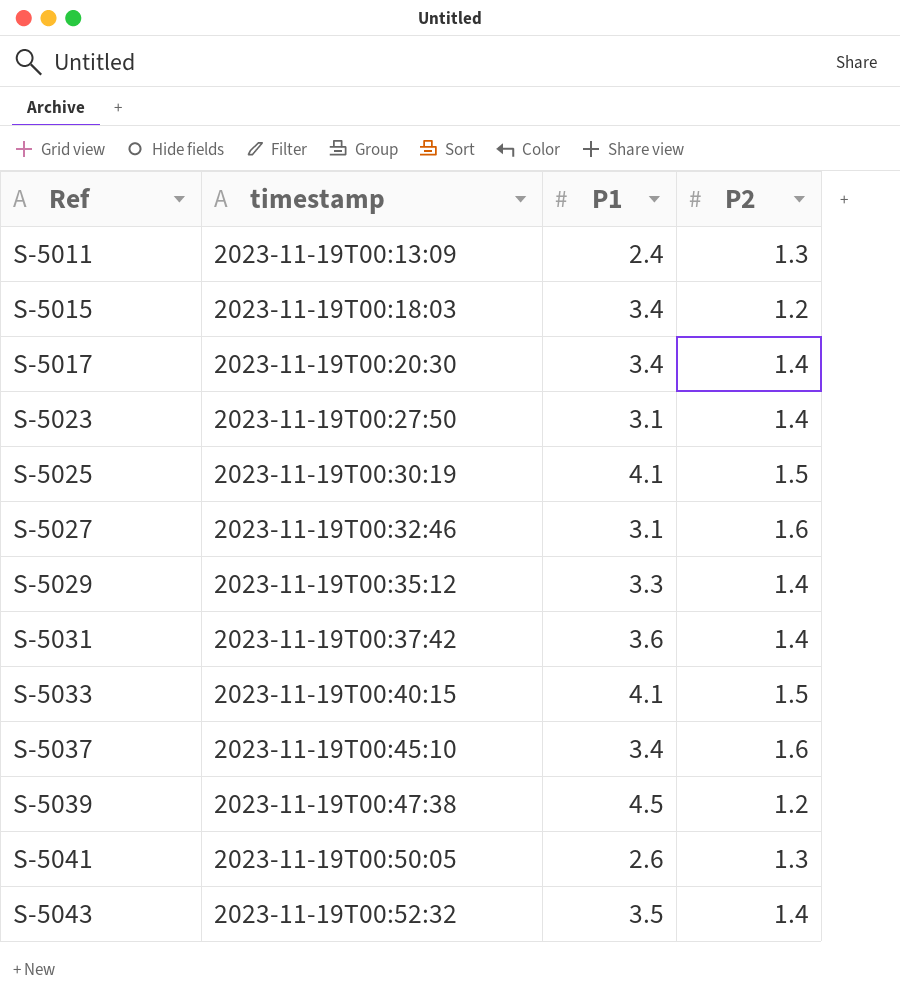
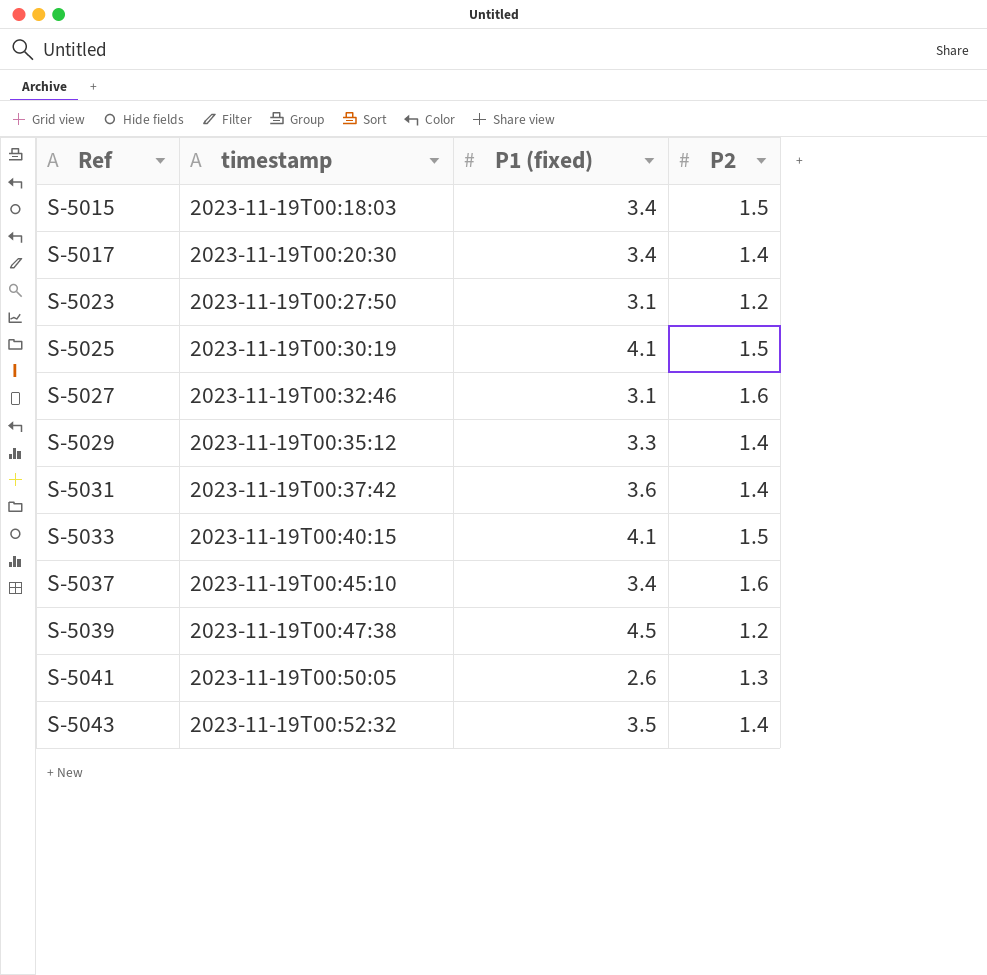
column name: P1 -> P1 (fixed)
row S-5011: 2023-11-19T00:13:09 | 2.4 | 1.3 -> none
S-5015 | P2: 1.2 -> 1.5
S-5023 | P2: 1.4 -> 1.2

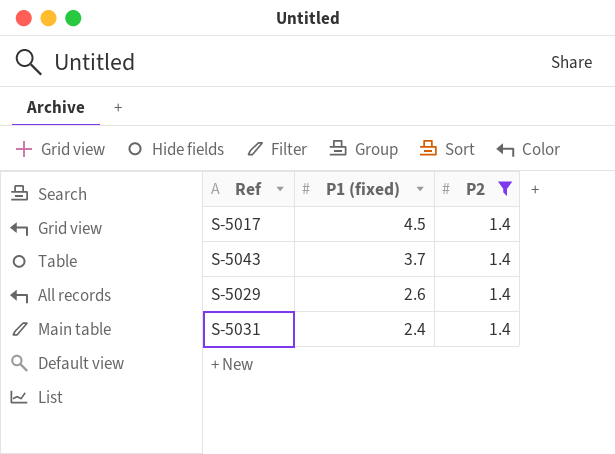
filter: none -> P2 = 1.4
row order: Ref ascending -> P1 (fixed) descending
column timestamp | position: 2 -> none
S-5017 | P1 (fixed): 3.4 -> 4.5
S-5043 | P1 (fixed): 3.5 -> 3.7
S-5029 | P1 (fixed): 3.3 -> 2.6
S-5031 | P1 (fixed): 3.6 -> 2.4

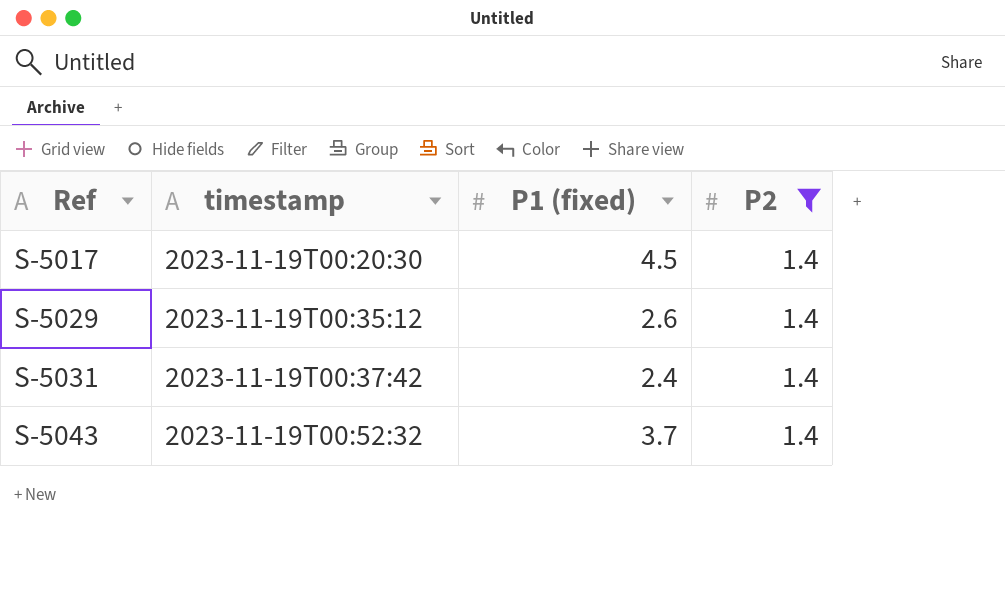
row order: P1 (fixed) descending -> Ref ascending
column timestamp | position: none -> 2

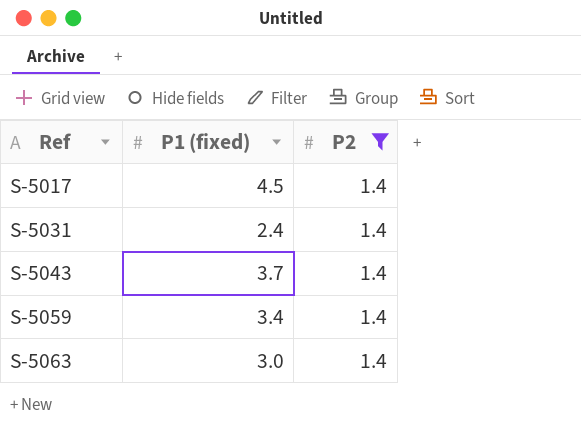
column timestamp | position: 2 -> none
row S-5029: 2023-11-19T00:35:12 | 2.6 | 1.4 -> none
row S-5059: none -> 3.4 | 1.4
row S-5063: none -> 3.0 | 1.4

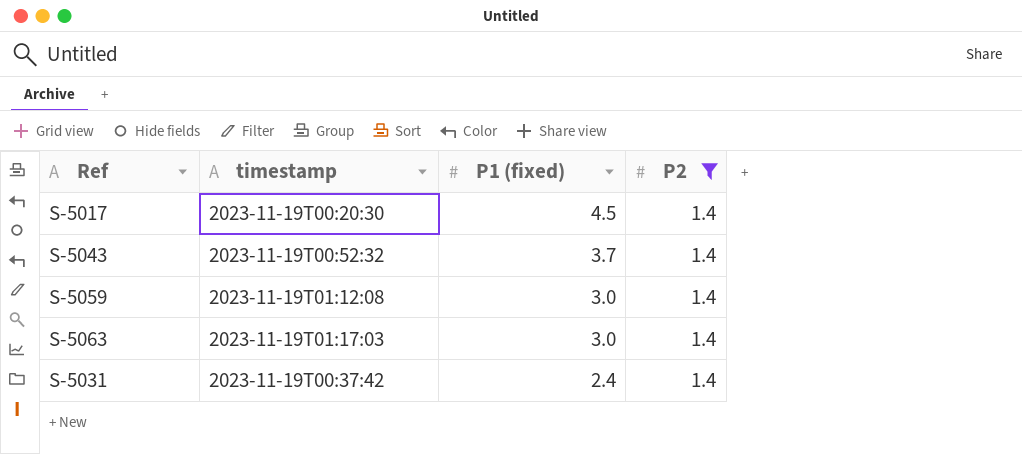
row order: Ref ascending -> P1 (fixed) descending
column timestamp | position: none -> 2
S-5059 | P1 (fixed): 3.4 -> 3.0

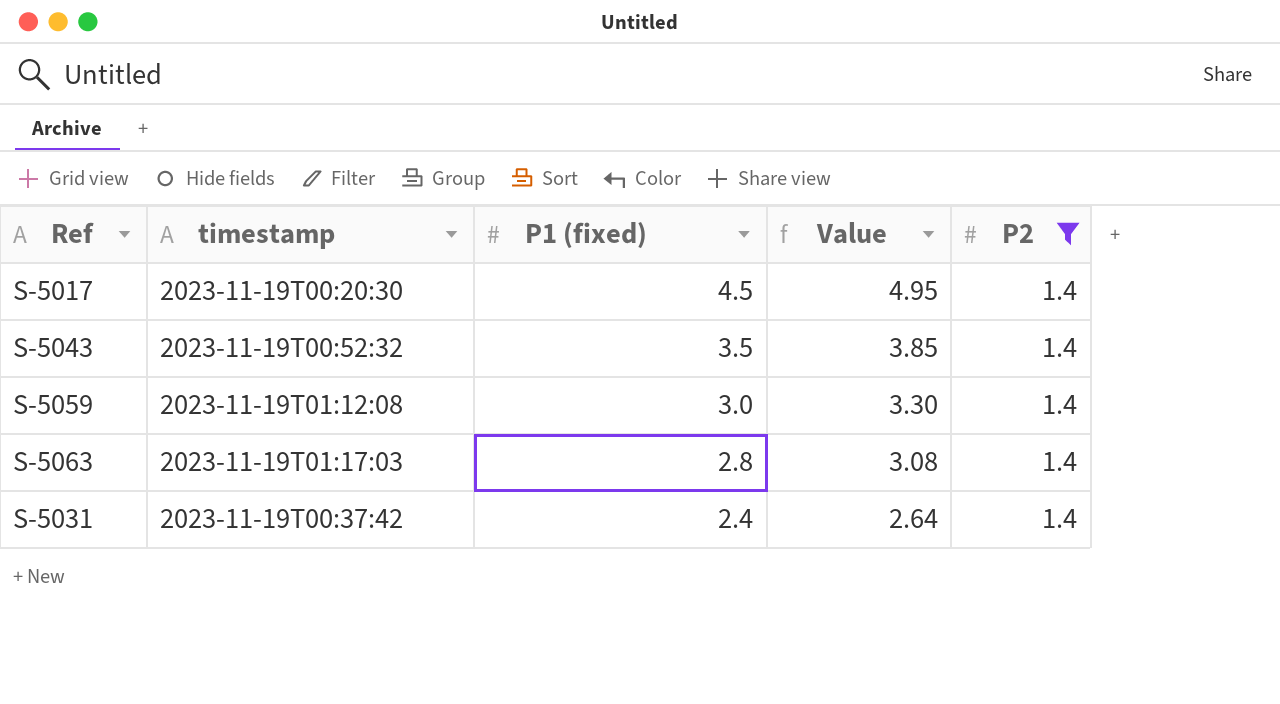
column Value | formula: none -> [P1 (fixed)] * 1.1
S-5043 | P1 (fixed): 3.7 -> 3.5
S-5063 | P1 (fixed): 3.0 -> 2.8

